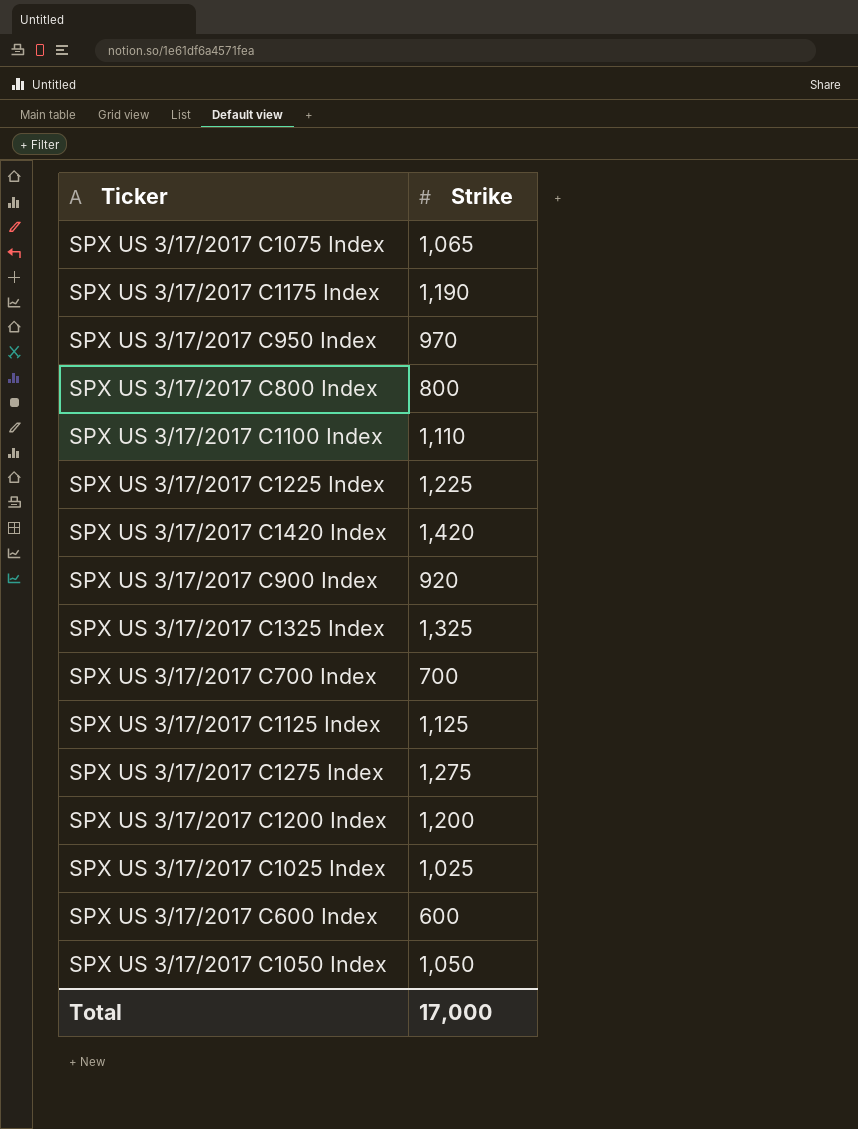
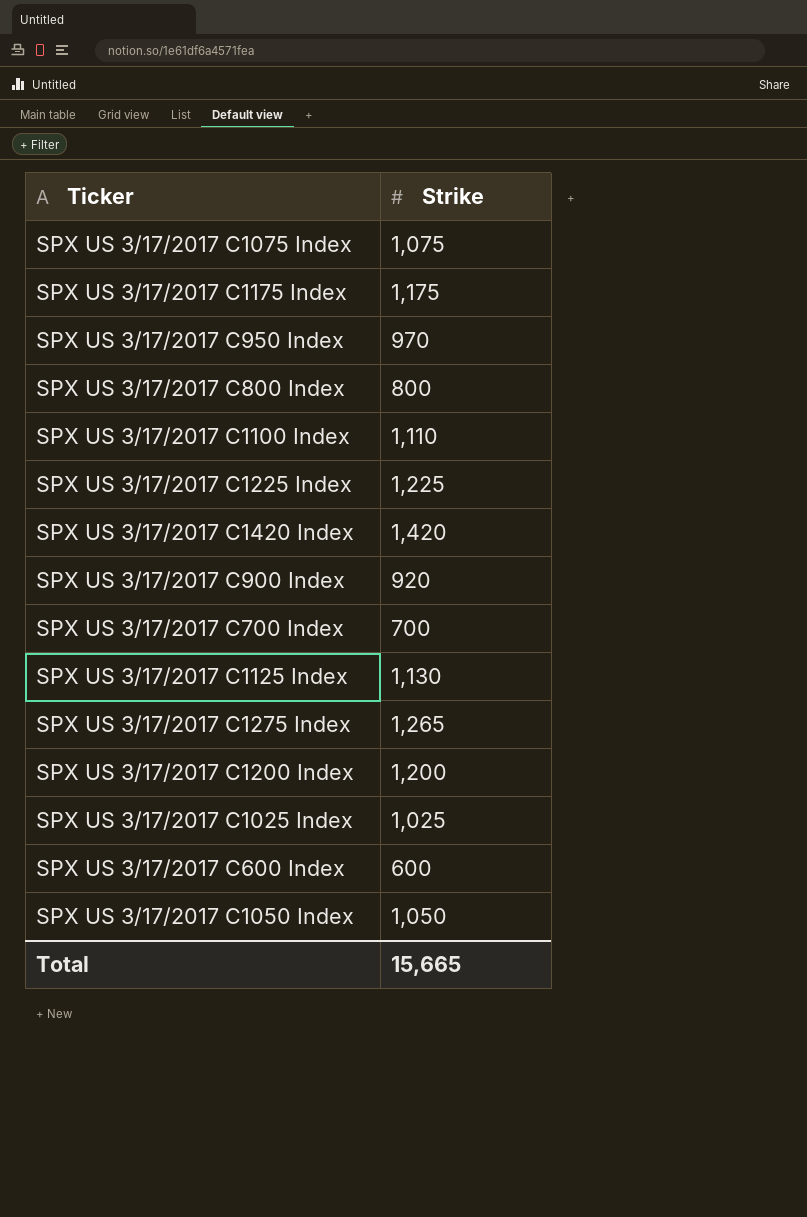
row SPX US 3/17/2017 C1325 Index: 1,325 -> none
SPX US 3/17/2017 C1075 Index | Strike: 1,065 -> 1,075
SPX US 3/17/2017 C1175 Index | Strike: 1,190 -> 1,175
SPX US 3/17/2017 C1125 Index | Strike: 1,125 -> 1,130
SPX US 3/17/2017 C1275 Index | Strike: 1,275 -> 1,265
Total | Strike: 17,000 -> 15,665

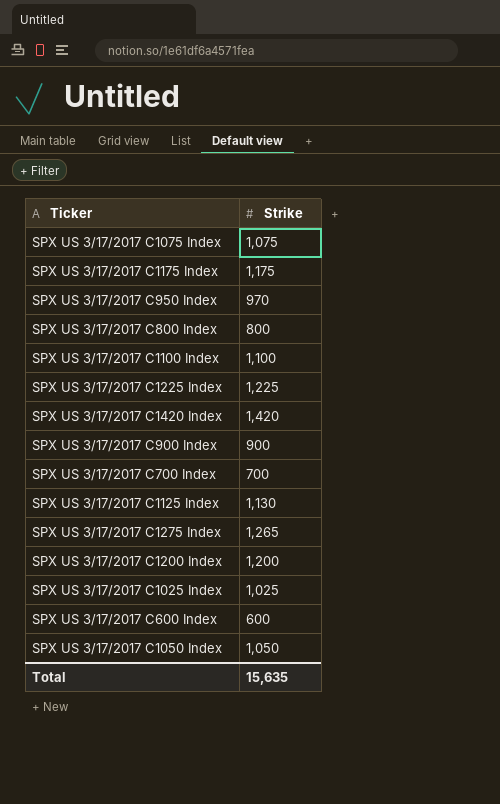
SPX US 3/17/2017 C1100 Index | Strike: 1,110 -> 1,100
SPX US 3/17/2017 C900 Index | Strike: 920 -> 900
Total | Strike: 15,665 -> 15,635

